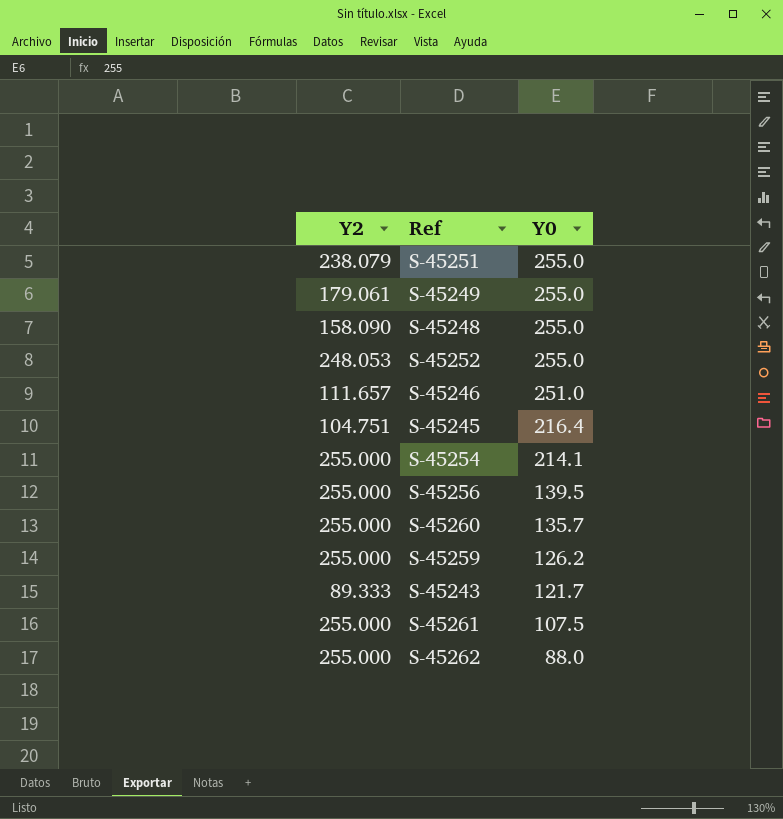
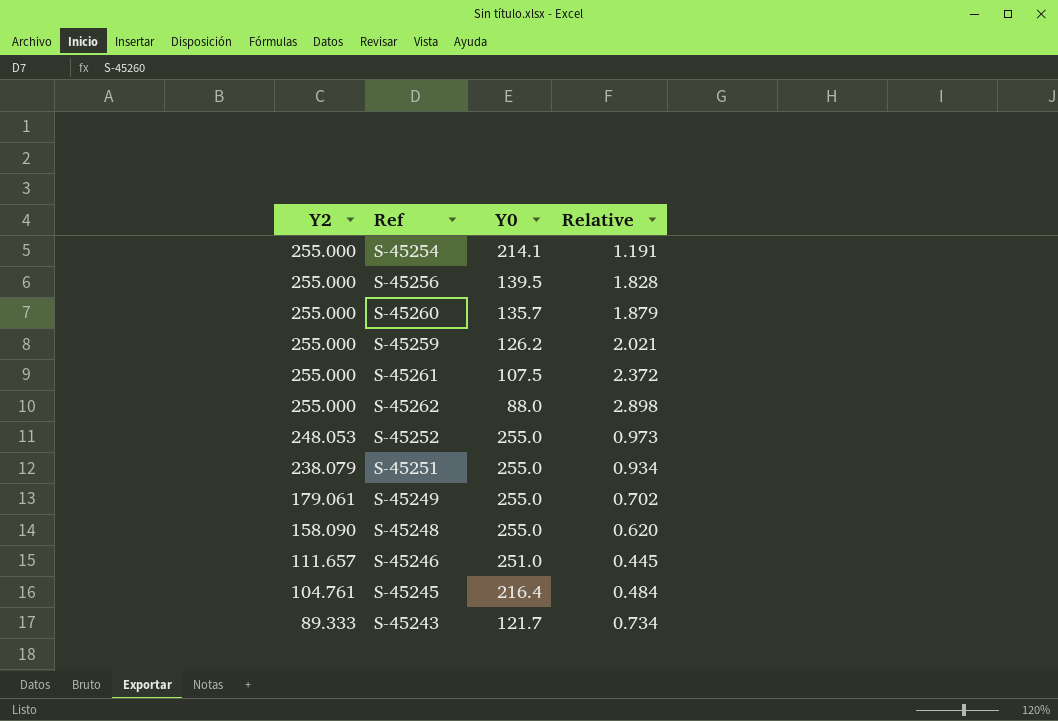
row order: Y0 descending -> Y2 descending
column Relative | formula: none -> [Y2] / [Y0]
S-45245 | Y2: 104.751 -> 104.761

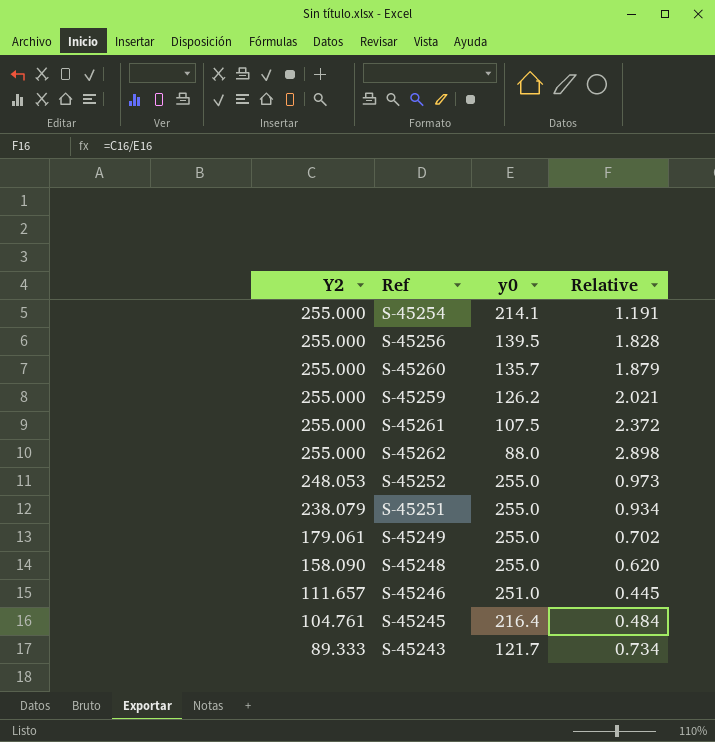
column name: Y0 -> y0

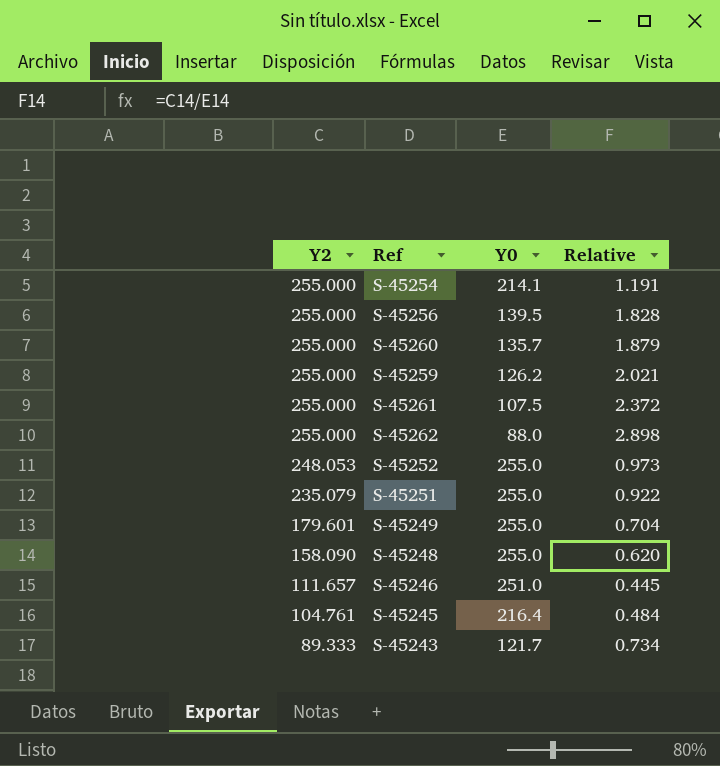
column name: y0 -> Y0
S-45251 | Y2: 238.079 -> 235.079
S-45251 | Relative: 0.934 -> 0.922
S-45249 | Y2: 179.061 -> 179.601
S-45249 | Relative: 0.702 -> 0.704

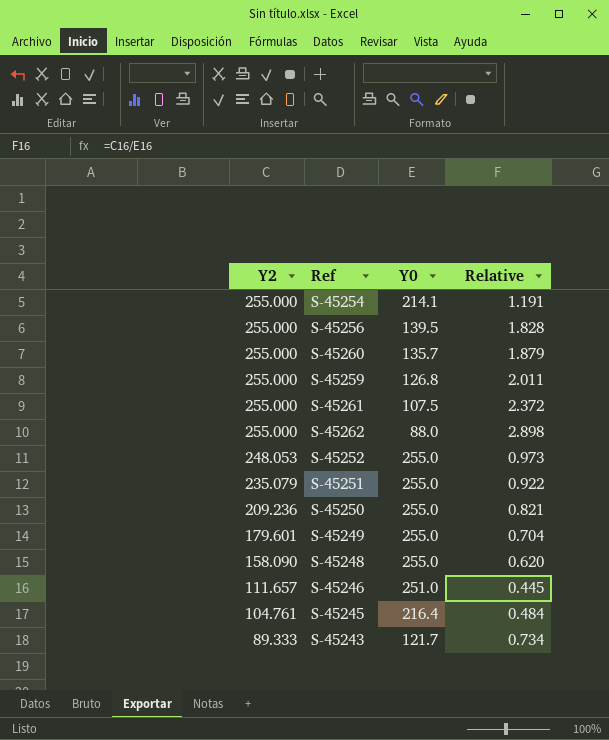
S-45259 | Y0: 126.2 -> 126.8
S-45259 | Relative: 2.021 -> 2.011
row S-45250: none -> 209.236 | 255.0 | 0.821

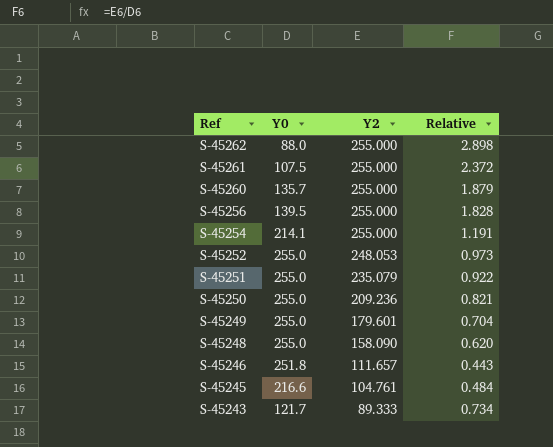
row order: Y2 descending -> Ref descending
column Y2 | position: 1 -> 3
row S-45259: 255.000 | 126.8 | 2.011 -> none
S-45246 | Y0: 251.0 -> 251.8
S-45246 | Relative: 0.445 -> 0.443
S-45245 | Y0: 216.4 -> 216.6

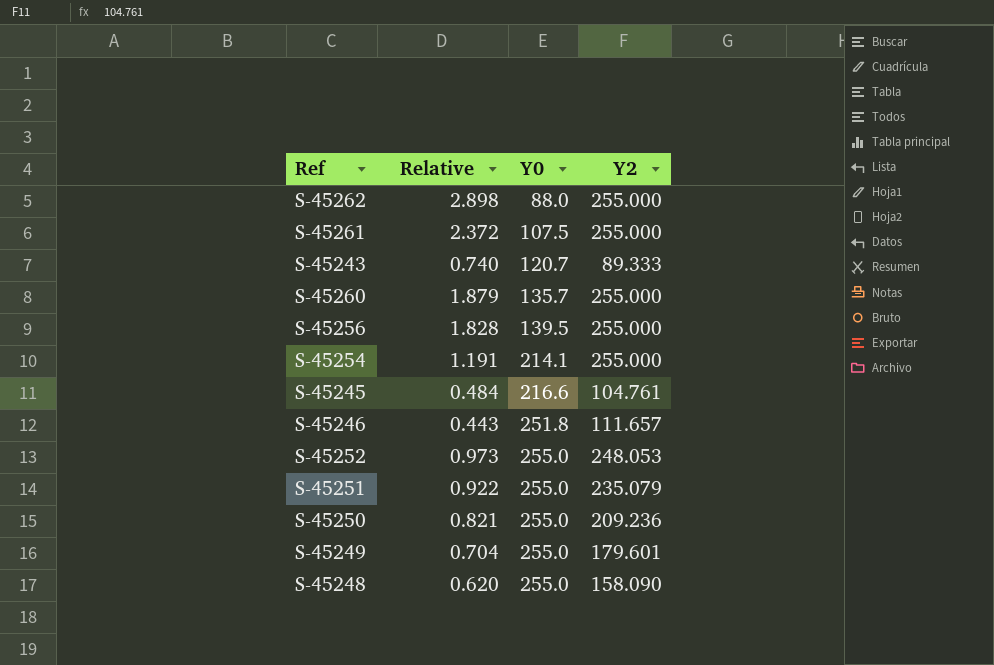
row order: Ref descending -> Y0 ascending
column Relative | position: 4 -> 2
S-45243 | Relative: 0.734 -> 0.740
S-45243 | Y0: 121.7 -> 120.7

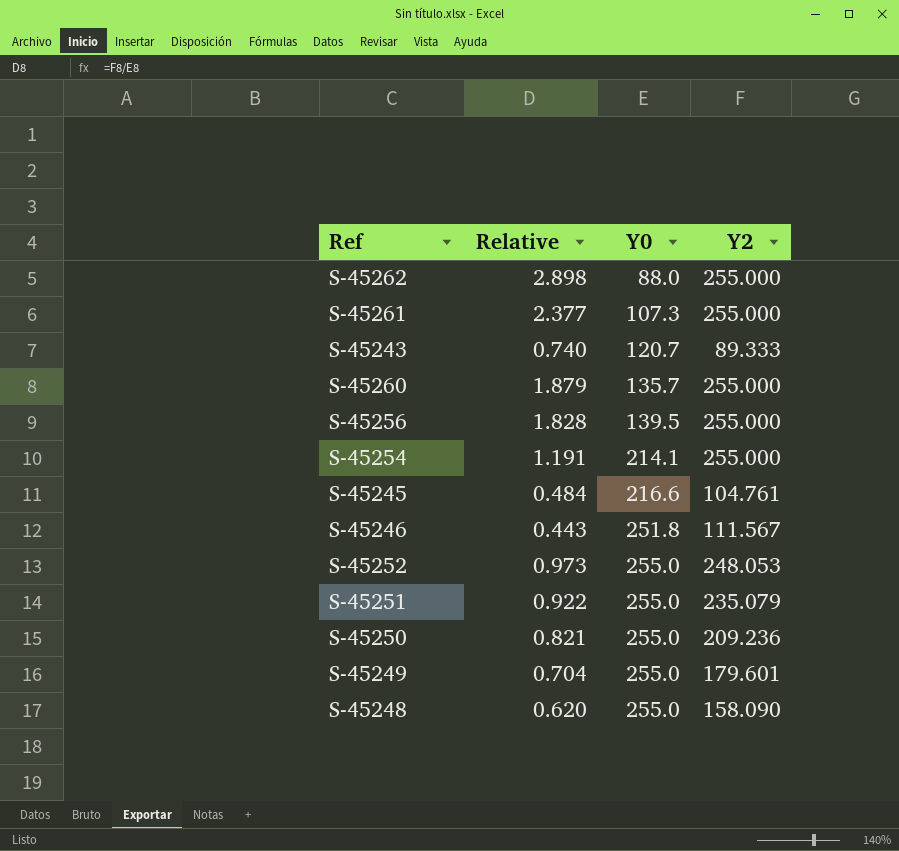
S-45261 | Relative: 2.372 -> 2.377
S-45261 | Y0: 107.5 -> 107.3
S-45246 | Y2: 111.657 -> 111.567

